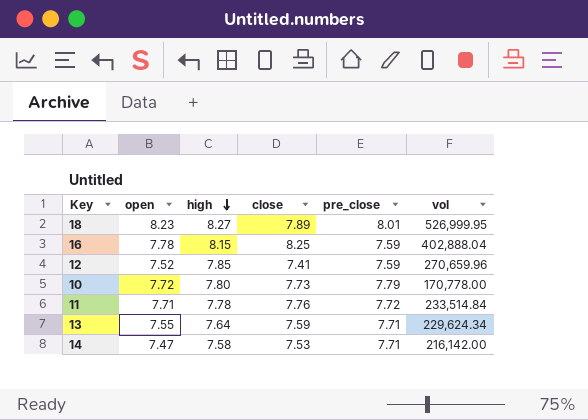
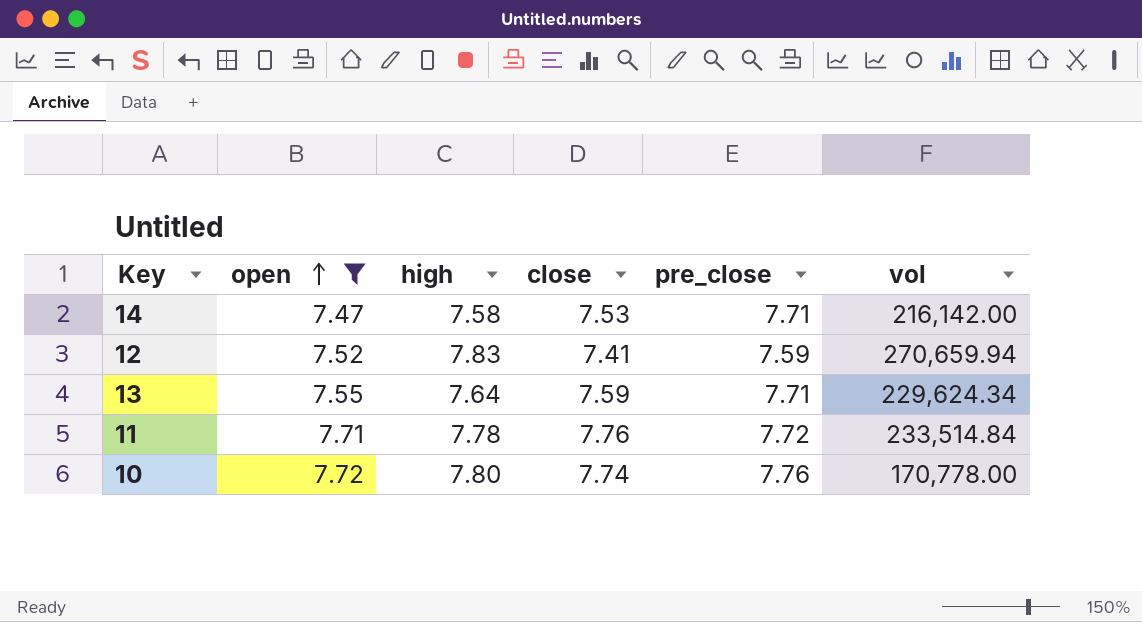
filter: none -> open <= 7.72
row order: high descending -> open ascending
12 | high: 7.85 -> 7.83
12 | vol: 270,659.96 -> 270,659.94
10 | close: 7.73 -> 7.74
10 | pre_close: 7.79 -> 7.76

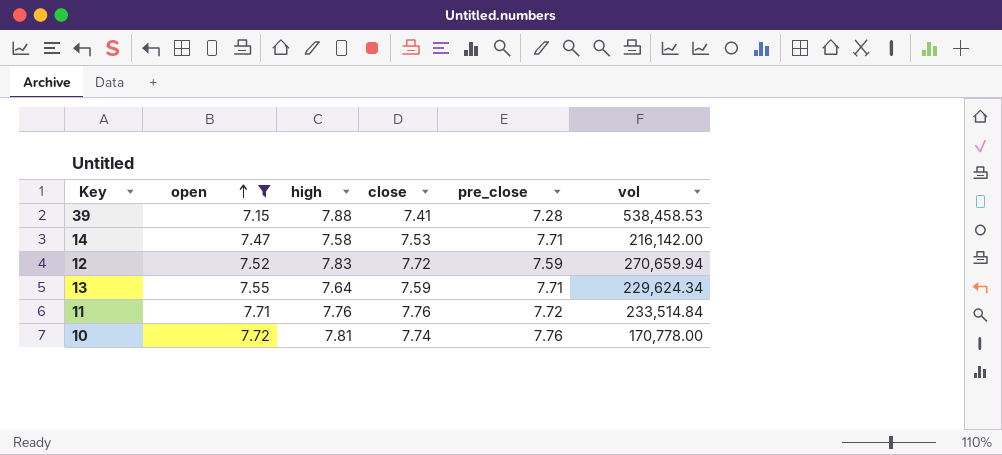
row 39: none -> 7.15 | 7.88 | 7.41 | 7.28 | 538,458.53
12 | close: 7.41 -> 7.72
11 | high: 7.78 -> 7.76
10 | high: 7.80 -> 7.81

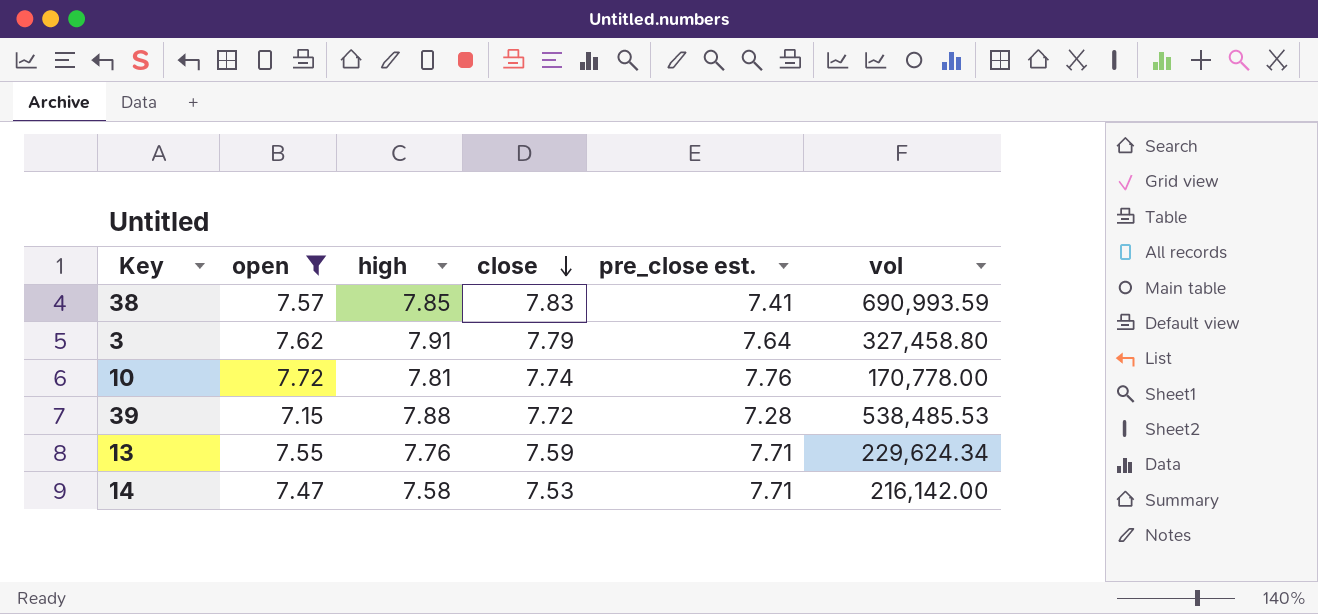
row order: open ascending -> close descending
column name: pre_close -> pre_close est.
row 12: 7.52 | 7.83 | 7.72 | 7.59 | 270,659.94 -> none
row 11: 7.71 | 7.76 | 7.76 | 7.72 | 233,514.84 -> none
row 38: none -> 7.57 | 7.85 | 7.83 | 7.41 | 690,993.59
row 3: none -> 7.62 | 7.91 | 7.79 | 7.64 | 327,458.80
39 | close: 7.41 -> 7.72
39 | vol: 538,458.53 -> 538,485.53
13 | high: 7.64 -> 7.76

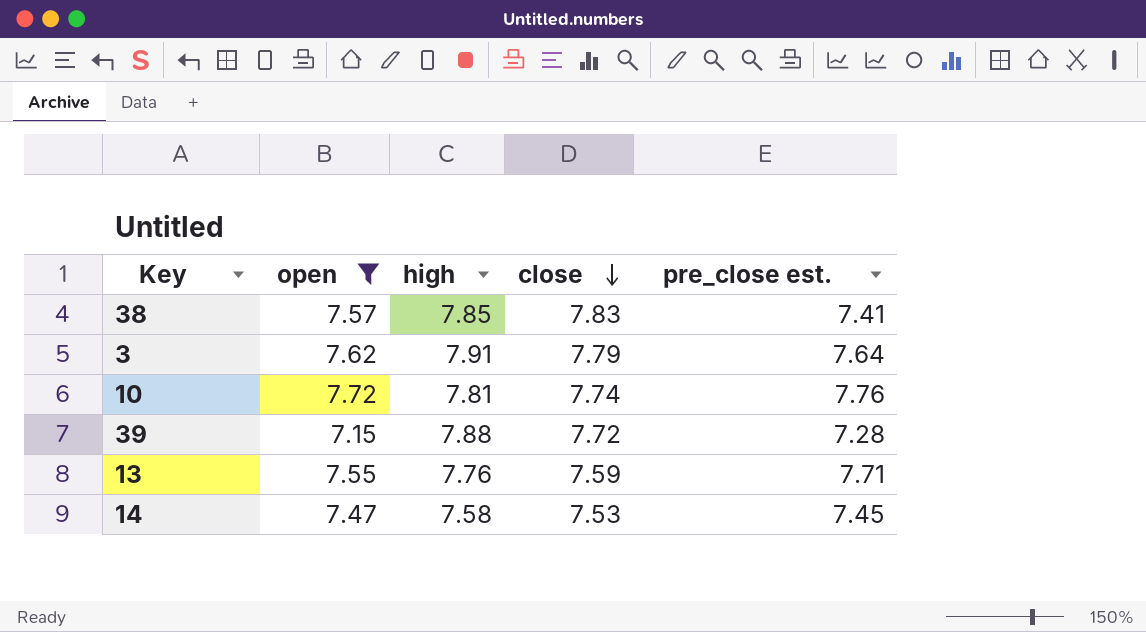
column vol | position: 6 -> none
14 | pre_close est.: 7.71 -> 7.45

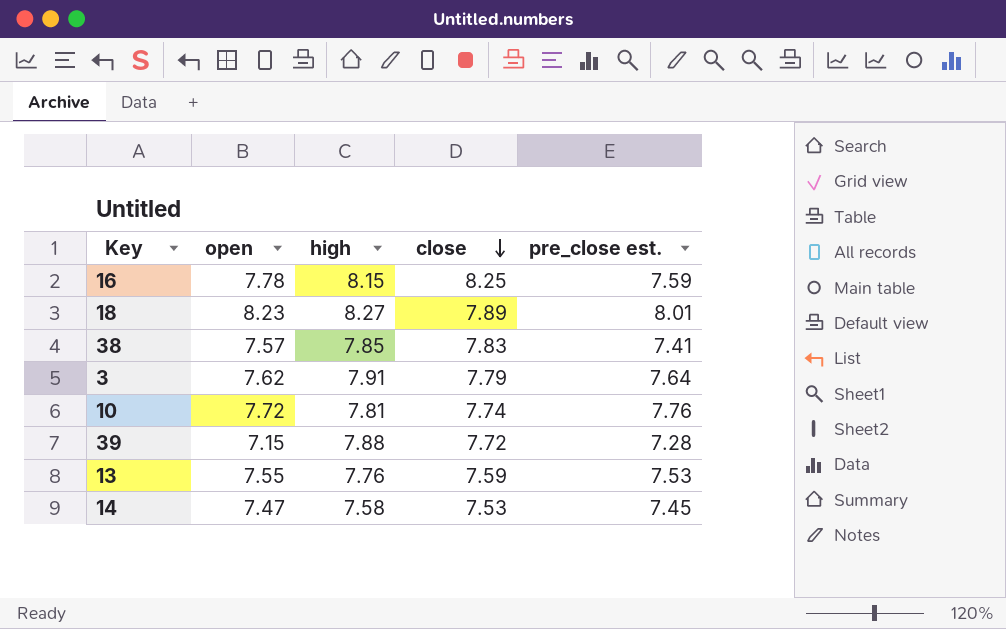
filter: open <= 7.72 -> none
13 | pre_close est.: 7.71 -> 7.53

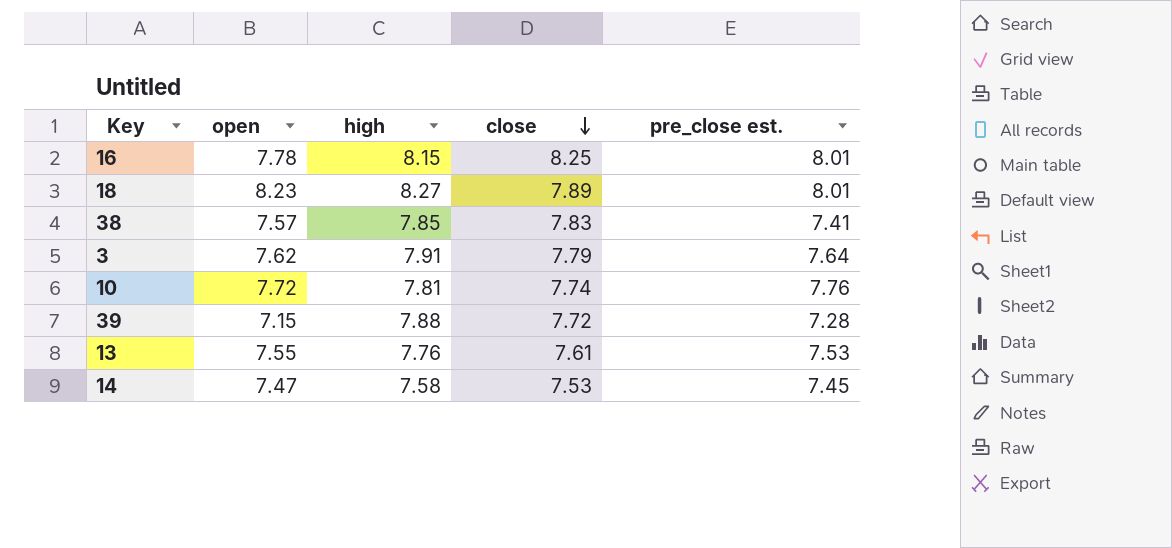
16 | pre_close est.: 7.59 -> 8.01
13 | close: 7.59 -> 7.61

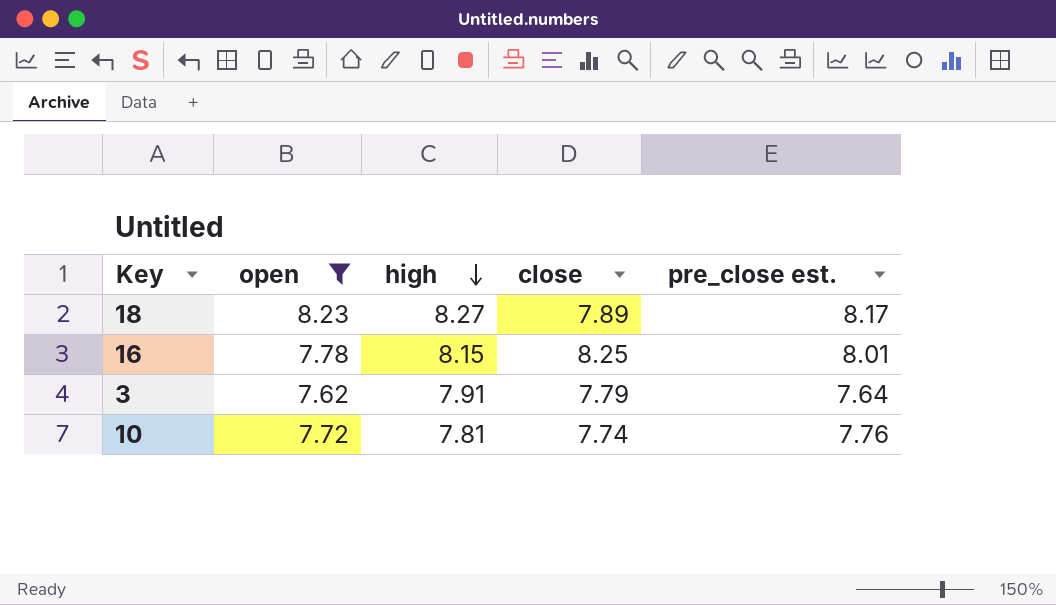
filter: none -> open >= 7.62
row order: close descending -> high descending
18 | pre_close est.: 8.01 -> 8.17

